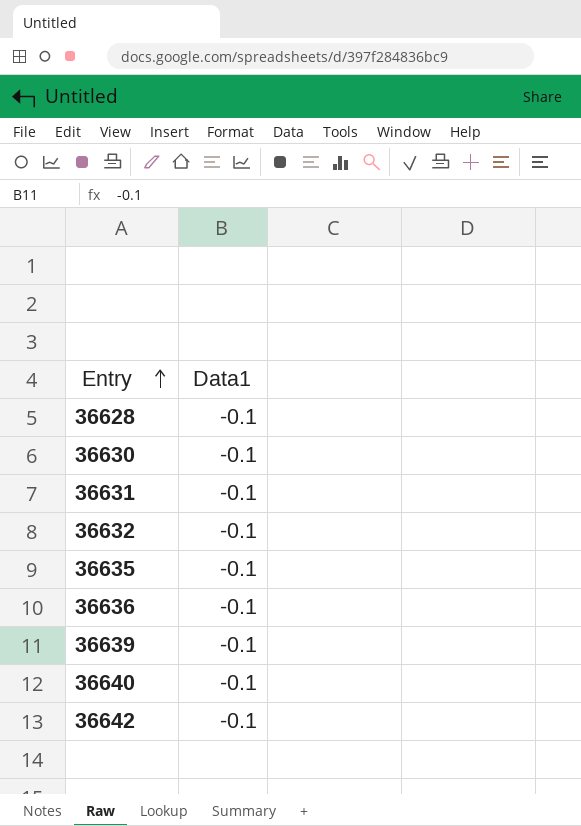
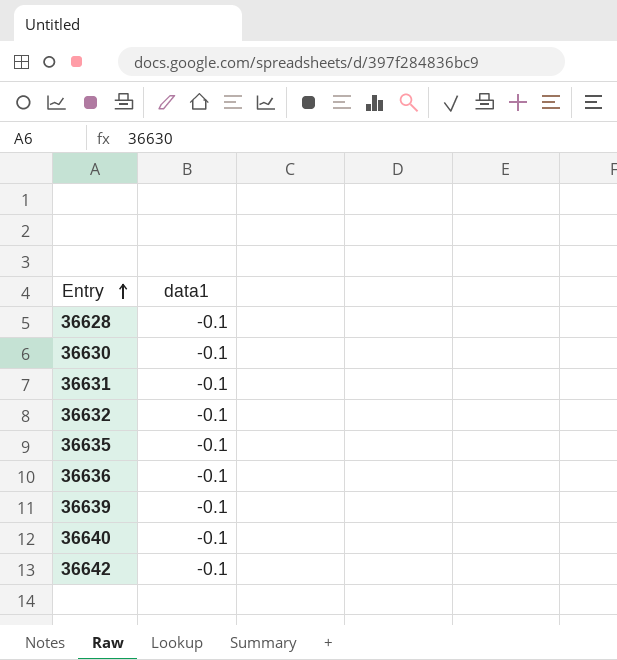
column name: Data1 -> data1

